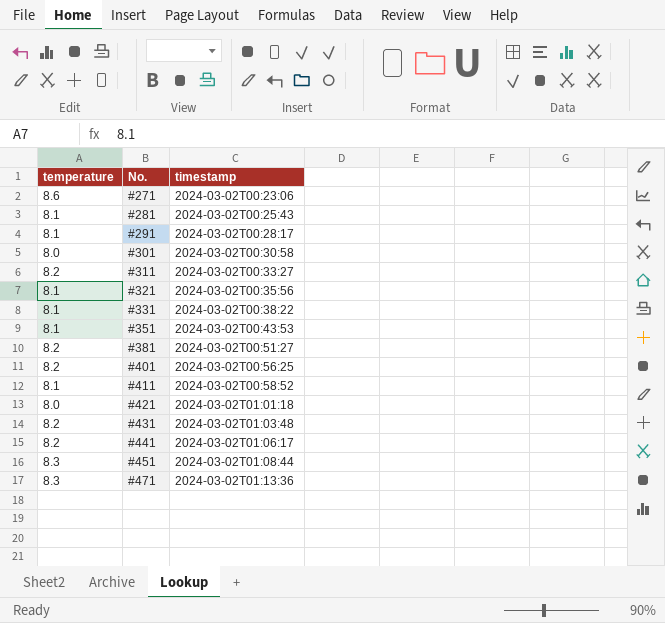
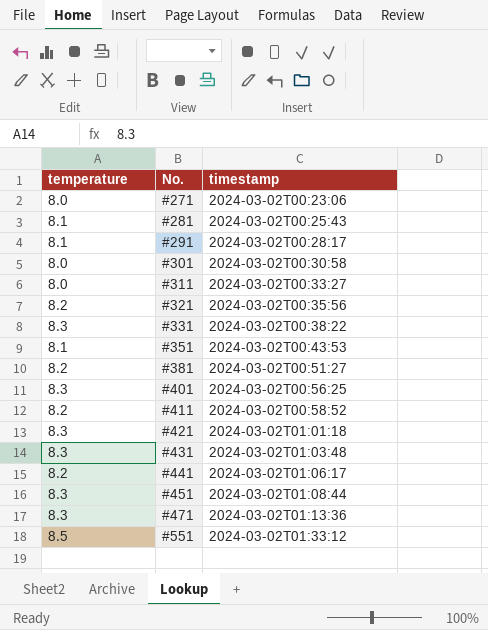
#271 | temperature: 8.6 -> 8.0
#311 | temperature: 8.2 -> 8.0
#321 | temperature: 8.1 -> 8.2
#331 | temperature: 8.1 -> 8.3
#401 | temperature: 8.2 -> 8.3
#411 | temperature: 8.1 -> 8.2
#421 | temperature: 8.0 -> 8.3
#431 | temperature: 8.2 -> 8.3
row #551: none -> 8.5 | 2024-03-02T01:33:12

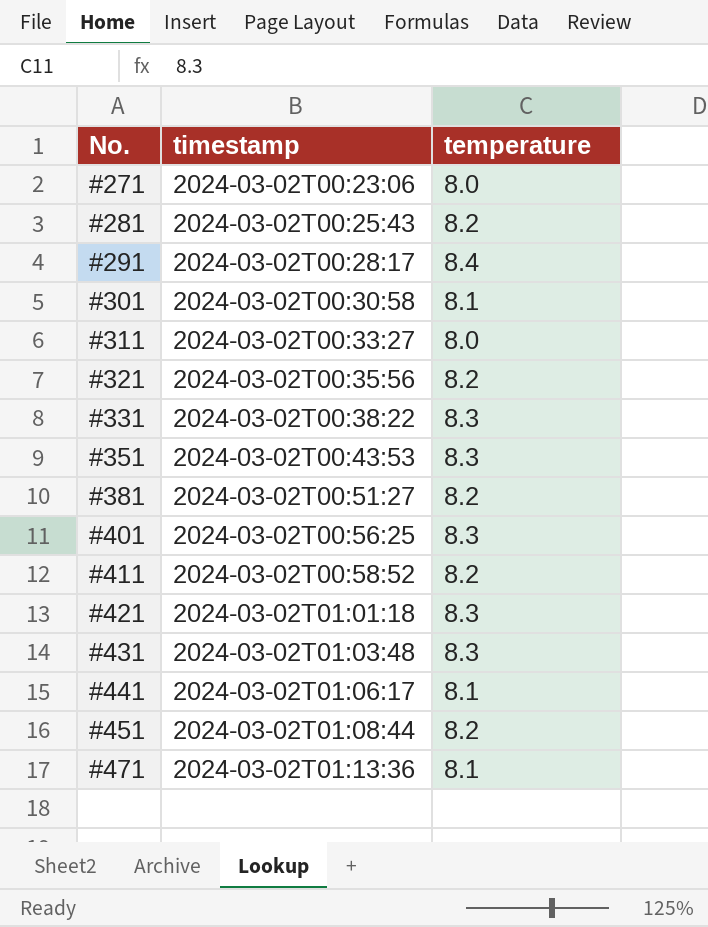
column temperature | position: 1 -> 3
row #551: 8.5 | 2024-03-02T01:33:12 -> none
#281 | temperature: 8.1 -> 8.2
#291 | temperature: 8.1 -> 8.4
#301 | temperature: 8.0 -> 8.1
#351 | temperature: 8.1 -> 8.3
#441 | temperature: 8.2 -> 8.1
#451 | temperature: 8.3 -> 8.2
#471 | temperature: 8.3 -> 8.1

